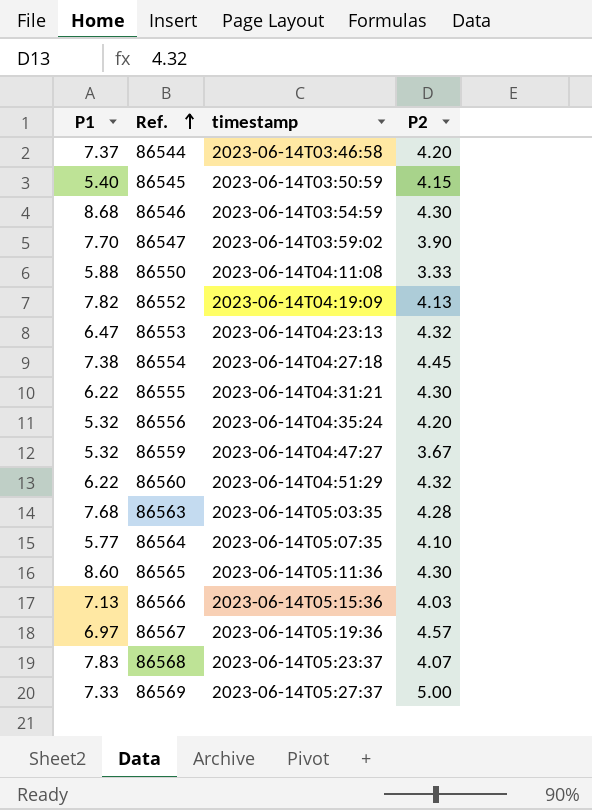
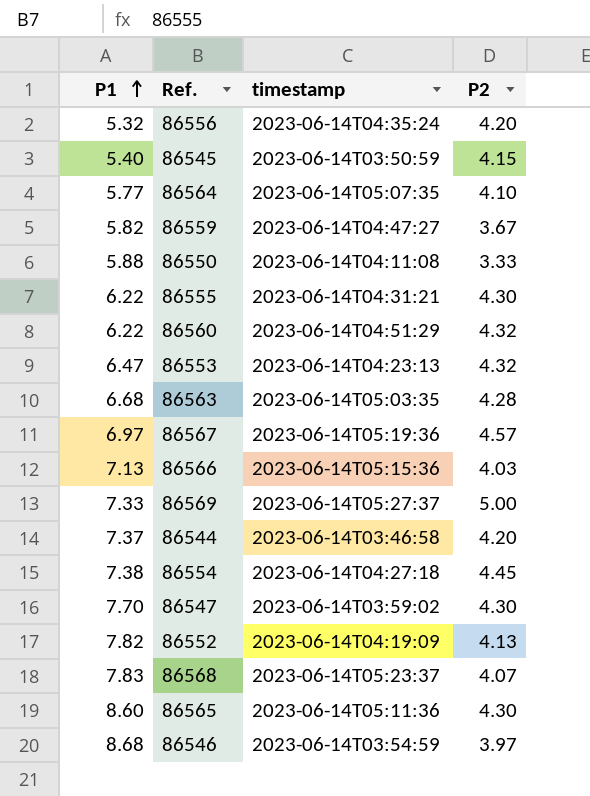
row order: Ref. ascending -> P1 ascending
86559 | P1: 5.32 -> 5.82
86563 | P1: 7.68 -> 6.68
86547 | P2: 3.90 -> 4.30
86546 | P2: 4.30 -> 3.97

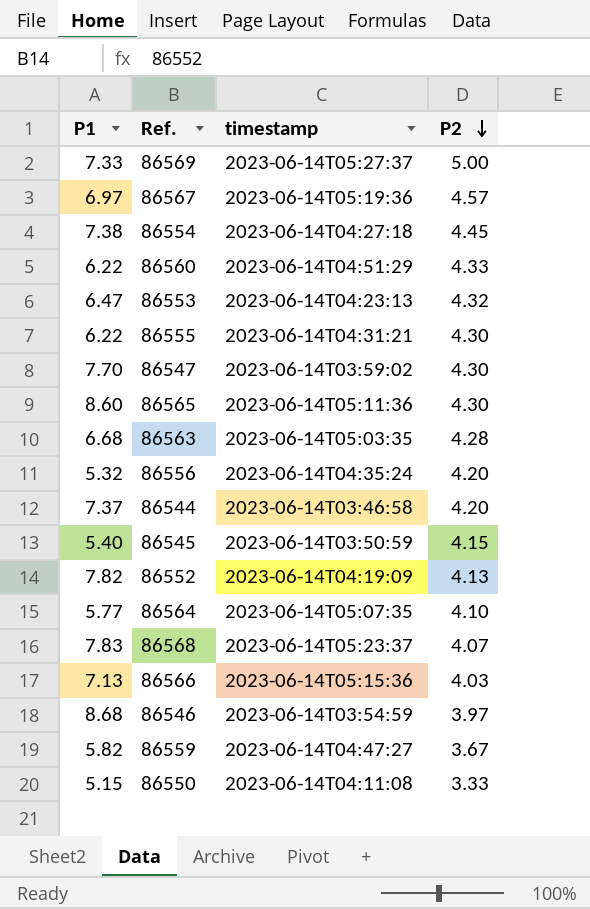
row order: P1 ascending -> P2 descending
86560 | P2: 4.32 -> 4.33
86550 | P1: 5.88 -> 5.15

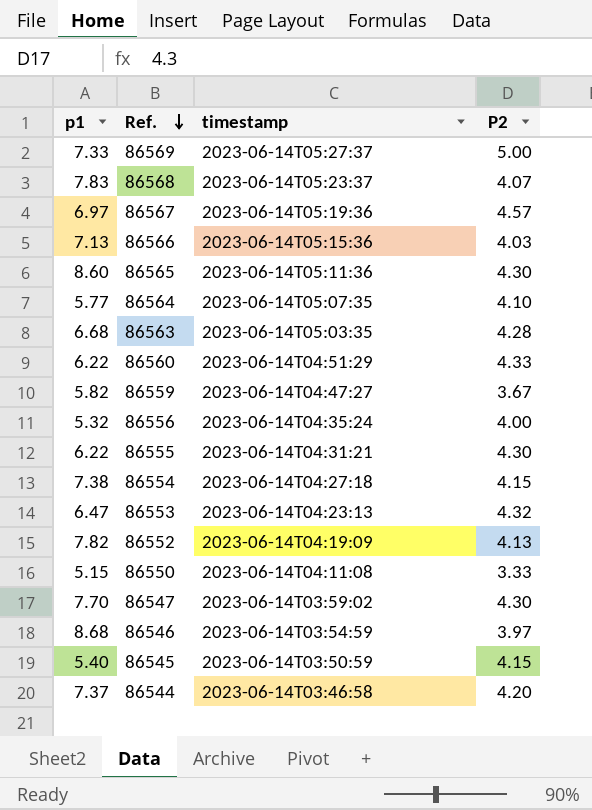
row order: P2 descending -> Ref. descending
column name: P1 -> p1
86556 | P2: 4.20 -> 4.00
86554 | P2: 4.45 -> 4.15

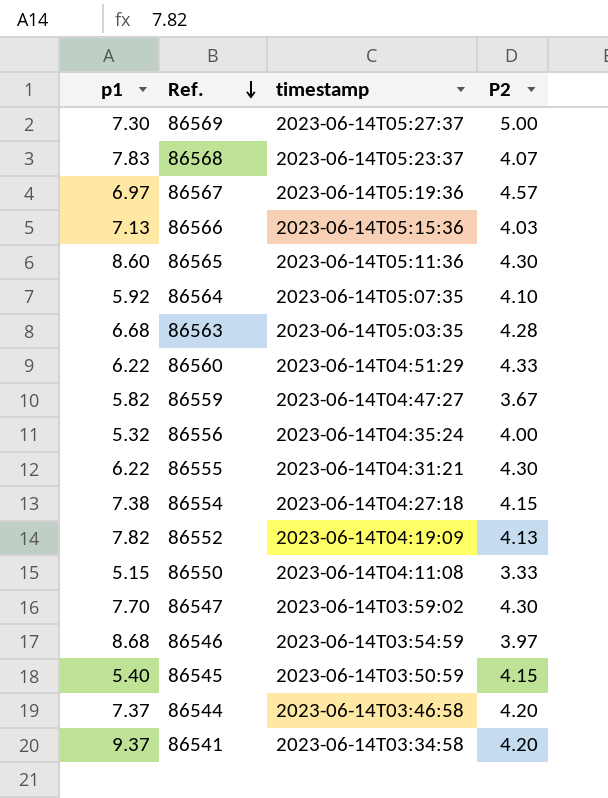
row 86553: 6.47 | 2023-06-14T04:23:13 | 4.32 -> none
86569 | p1: 7.33 -> 7.30
86564 | p1: 5.77 -> 5.92
row 86541: none -> 9.37 | 2023-06-14T03:34:58 | 4.20

